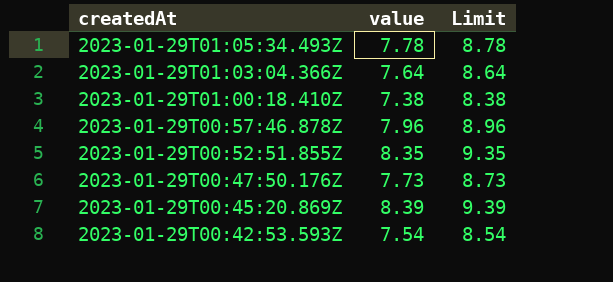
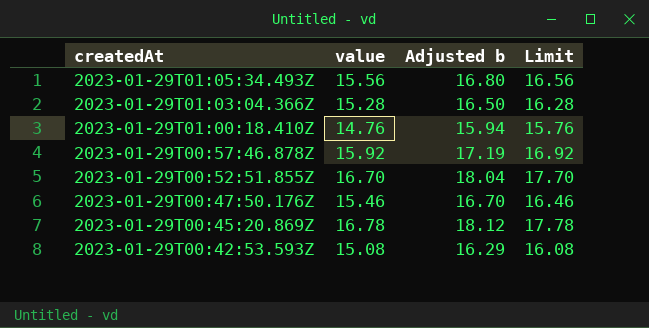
column Adjusted b | formula: none -> [value] * 1.08
2023-01-29T01:05:34.493Z | value: 7.78 -> 15.56
2023-01-29T01:05:34.493Z | Limit: 8.78 -> 16.56
2023-01-29T01:03:04.366Z | value: 7.64 -> 15.28
2023-01-29T01:03:04.366Z | Limit: 8.64 -> 16.28
2023-01-29T01:00:18.410Z | value: 7.38 -> 14.76
2023-01-29T01:00:18.410Z | Limit: 8.38 -> 15.76
2023-01-29T00:57:46.878Z | value: 7.96 -> 15.92
2023-01-29T00:57:46.878Z | Limit: 8.96 -> 16.92
2023-01-29T00:52:51.855Z | value: 8.35 -> 16.70
2023-01-29T00:52:51.855Z | Limit: 9.35 -> 17.70
2023-01-29T00:47:50.176Z | value: 7.73 -> 15.46
2023-01-29T00:47:50.176Z | Limit: 8.73 -> 16.46
2023-01-29T00:45:20.869Z | value: 8.39 -> 16.78
2023-01-29T00:45:20.869Z | Limit: 9.39 -> 17.78
2023-01-29T00:42:53.593Z | value: 7.54 -> 15.08
2023-01-29T00:42:53.593Z | Limit: 8.54 -> 16.08

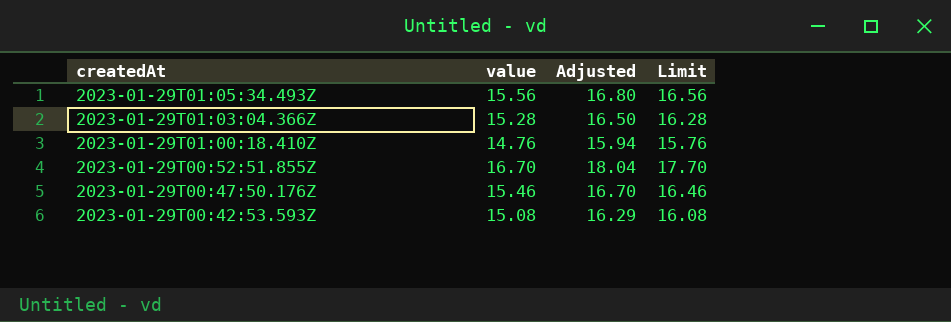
column name: Adjusted b -> Adjusted
row 2023-01-29T00:57:46.878Z: 15.92 | 17.19 | 16.92 -> none
row 2023-01-29T00:45:20.869Z: 16.78 | 18.12 | 17.78 -> none

